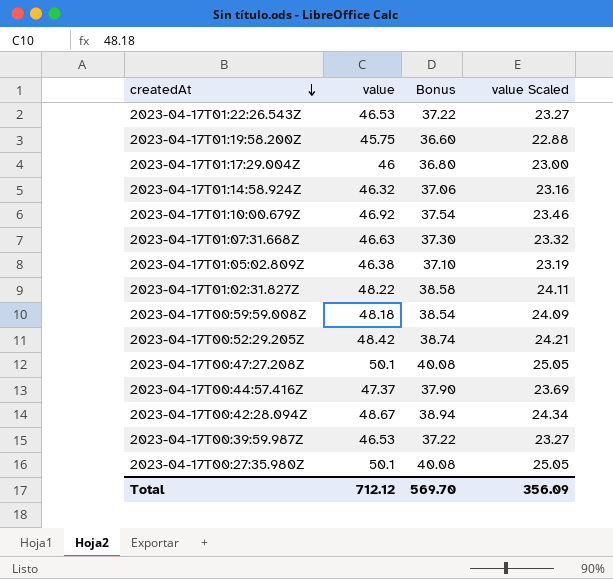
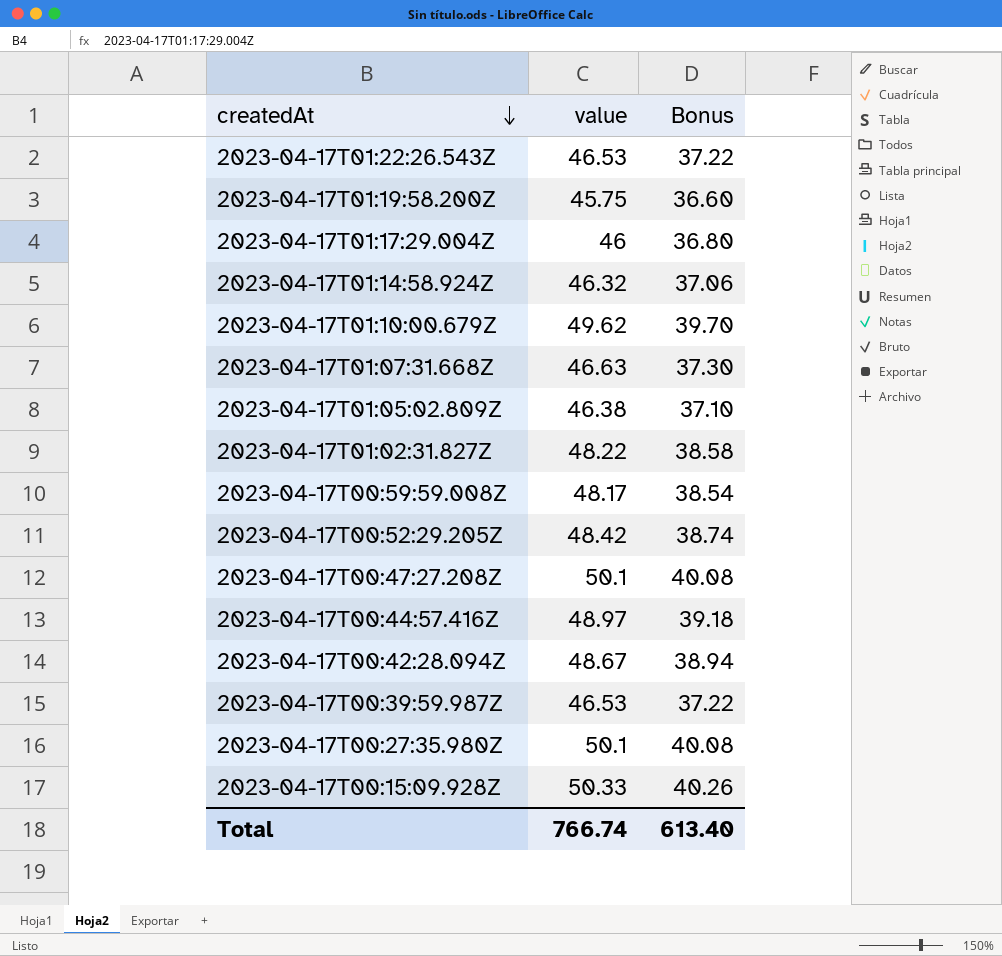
column value Scaled | formula: [value] * 0.5 -> none
2023-04-17T01:10:00.679Z | value: 46.92 -> 49.62
2023-04-17T01:10:00.679Z | Bonus: 37.54 -> 39.70
2023-04-17T00:59:59.008Z | value: 48.18 -> 48.17
2023-04-17T00:44:57.416Z | value: 47.37 -> 48.97
2023-04-17T00:44:57.416Z | Bonus: 37.90 -> 39.18
row 2023-04-17T00:15:09.928Z: none -> 50.33 | 40.26
Total | value: 712.12 -> 766.74
Total | Bonus: 569.70 -> 613.40

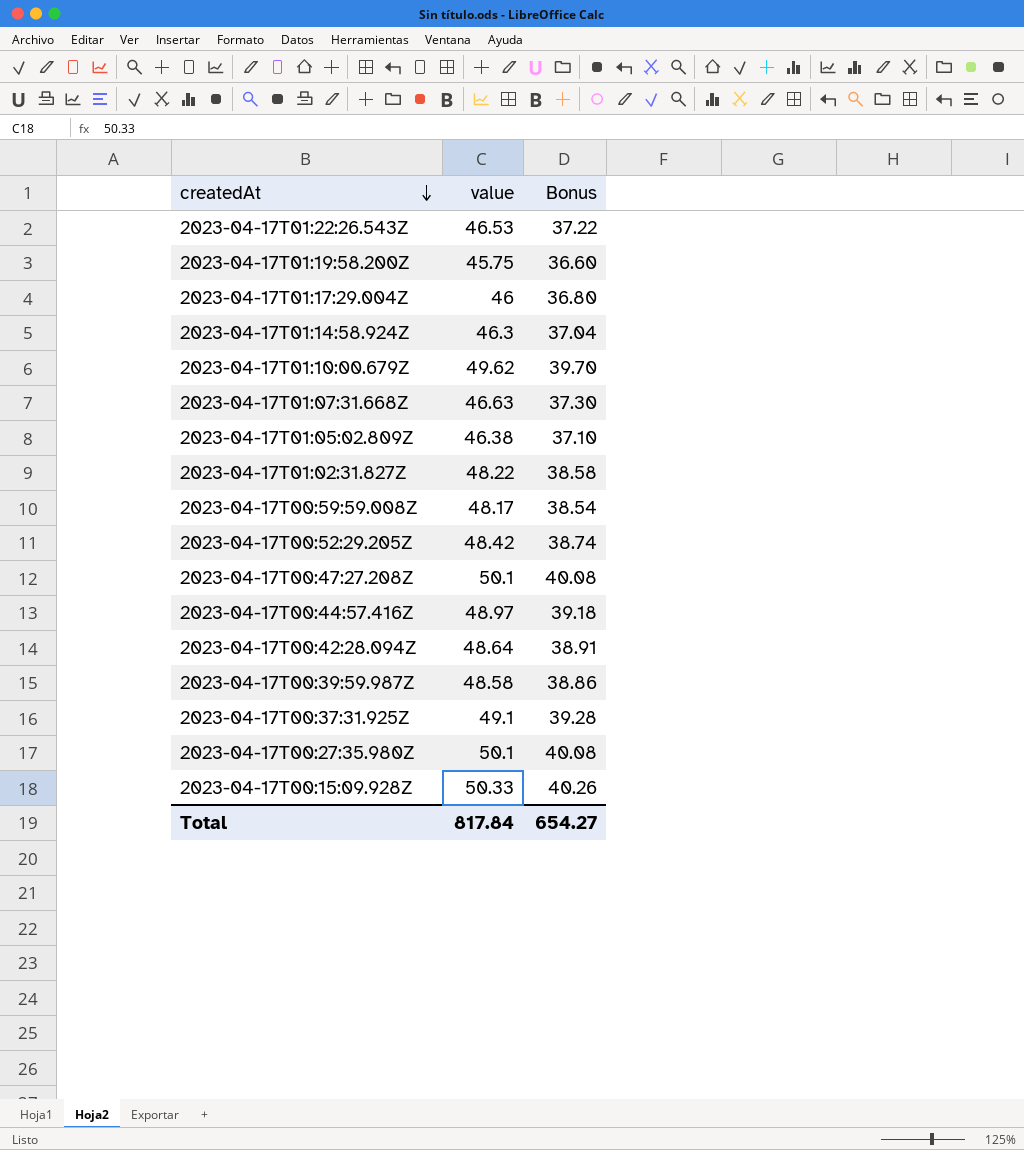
2023-04-17T01:14:58.924Z | value: 46.32 -> 46.3
2023-04-17T01:14:58.924Z | Bonus: 37.06 -> 37.04
2023-04-17T00:42:28.094Z | value: 48.67 -> 48.64
2023-04-17T00:42:28.094Z | Bonus: 38.94 -> 38.91
2023-04-17T00:39:59.987Z | value: 46.53 -> 48.58
2023-04-17T00:39:59.987Z | Bonus: 37.22 -> 38.86
row 2023-04-17T00:37:31.925Z: none -> 49.1 | 39.28
Total | value: 766.74 -> 817.84
Total | Bonus: 613.40 -> 654.27

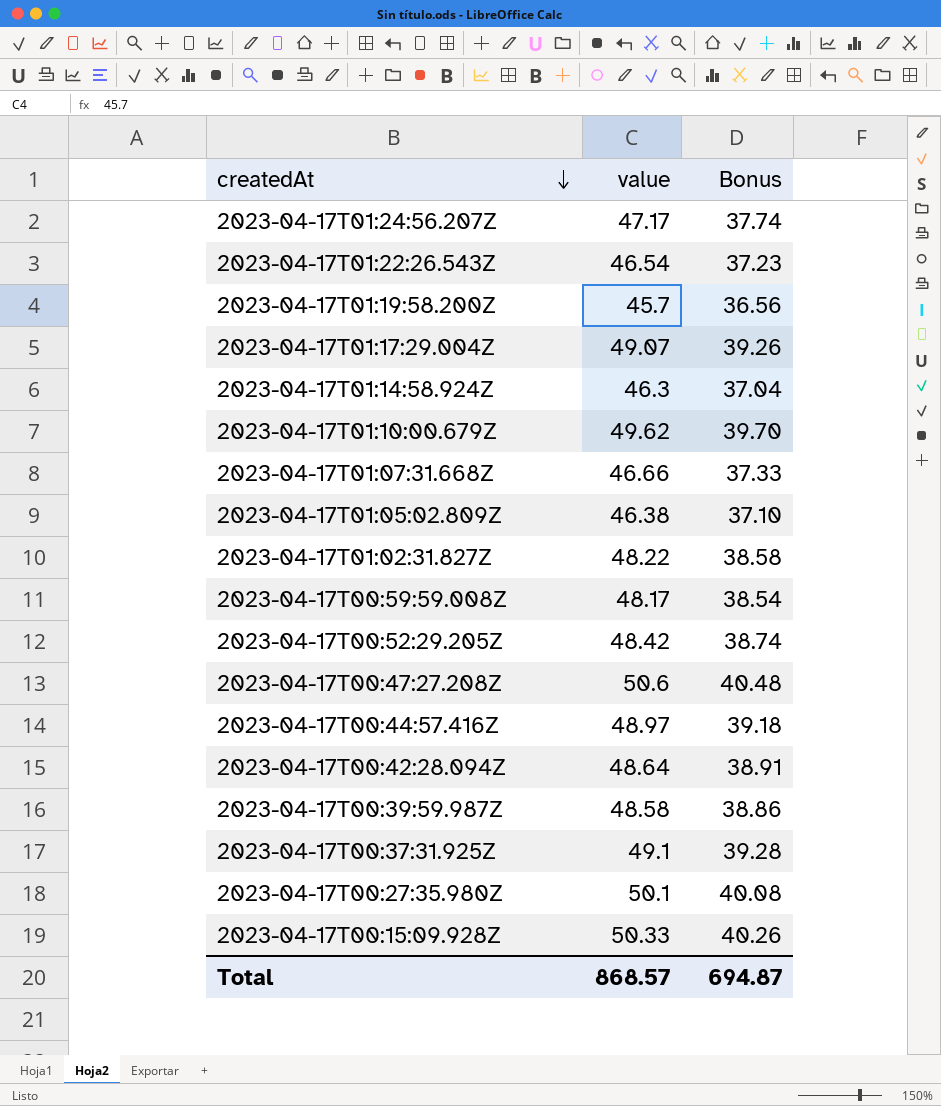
row 2023-04-17T01:24:56.207Z: none -> 47.17 | 37.74
2023-04-17T01:22:26.543Z | value: 46.53 -> 46.54
2023-04-17T01:22:26.543Z | Bonus: 37.22 -> 37.23
2023-04-17T01:19:58.200Z | value: 45.75 -> 45.7
2023-04-17T01:19:58.200Z | Bonus: 36.60 -> 36.56
2023-04-17T01:17:29.004Z | value: 46 -> 49.07
2023-04-17T01:17:29.004Z | Bonus: 36.80 -> 39.26
2023-04-17T01:07:31.668Z | value: 46.63 -> 46.66
2023-04-17T01:07:31.668Z | Bonus: 37.30 -> 37.33
2023-04-17T00:47:27.208Z | value: 50.1 -> 50.6
2023-04-17T00:47:27.208Z | Bonus: 40.08 -> 40.48
Total | value: 817.84 -> 868.57
Total | Bonus: 654.27 -> 694.87

